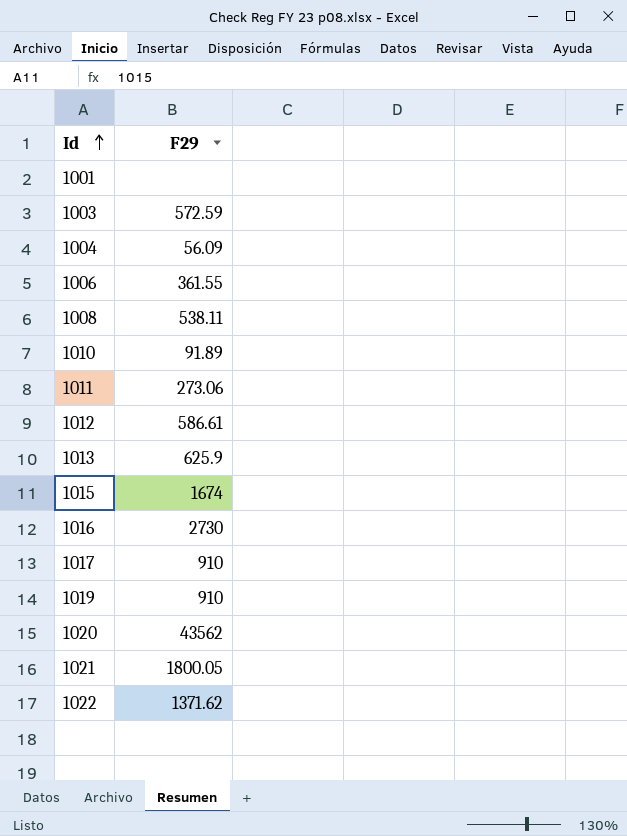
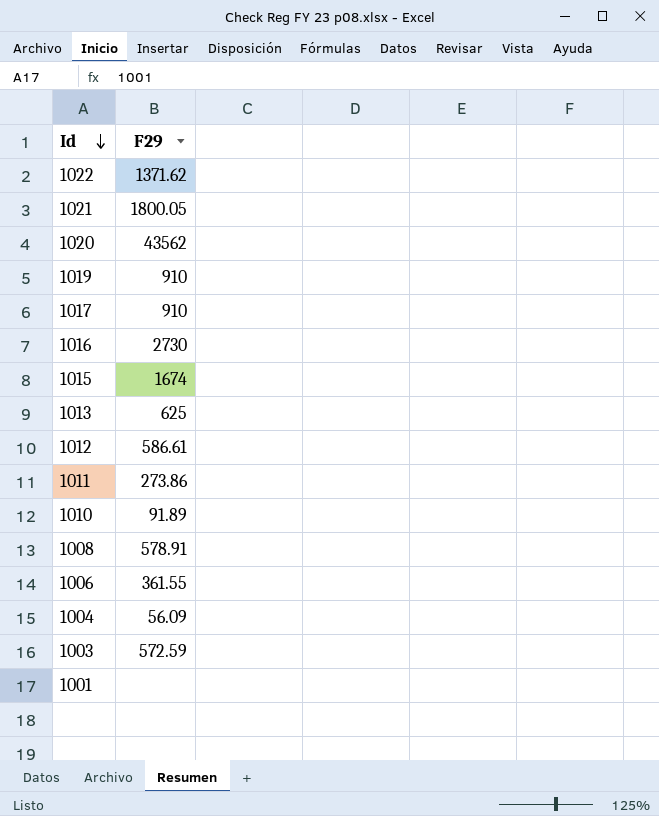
row order: Id ascending -> Id descending
1013 | F29: 625.9 -> 625
1011 | F29: 273.06 -> 273.86
1008 | F29: 538.11 -> 578.91

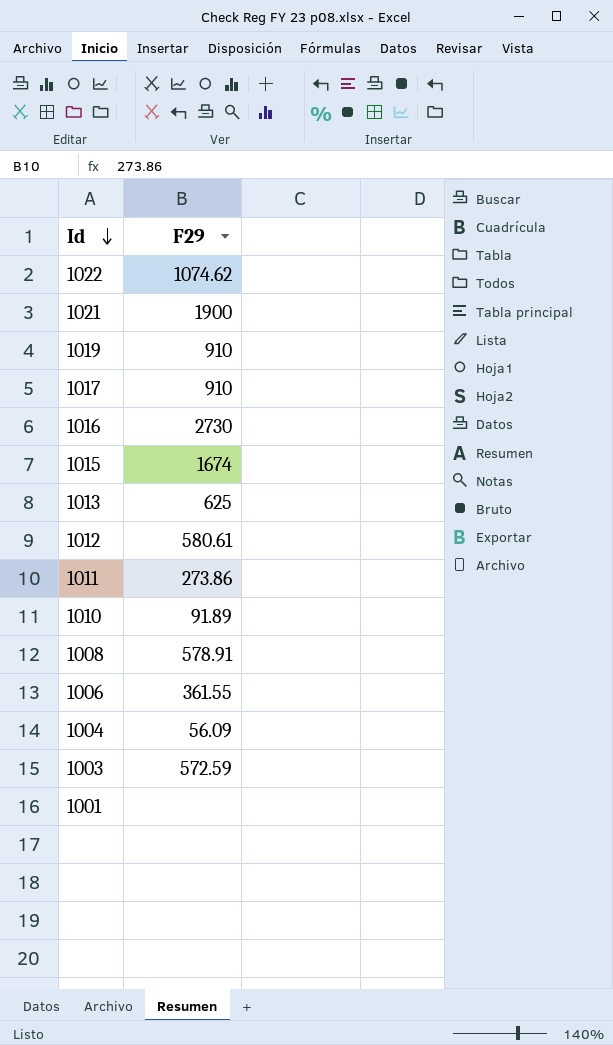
row 1020: 43562 -> none
1022 | F29: 1371.62 -> 1074.62
1021 | F29: 1800.05 -> 1900
1012 | F29: 586.61 -> 580.61

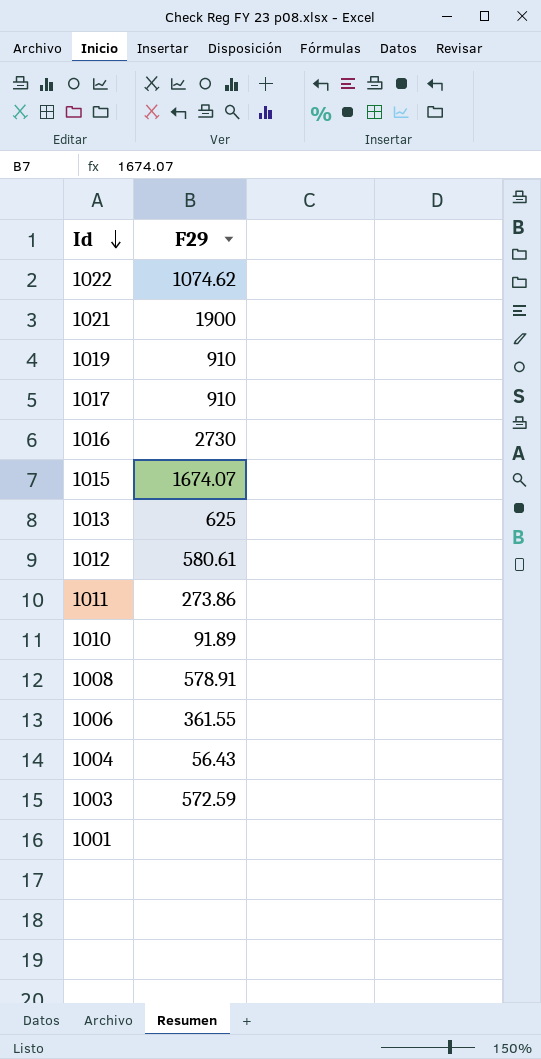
1015 | F29: 1674 -> 1674.07
1004 | F29: 56.09 -> 56.43

